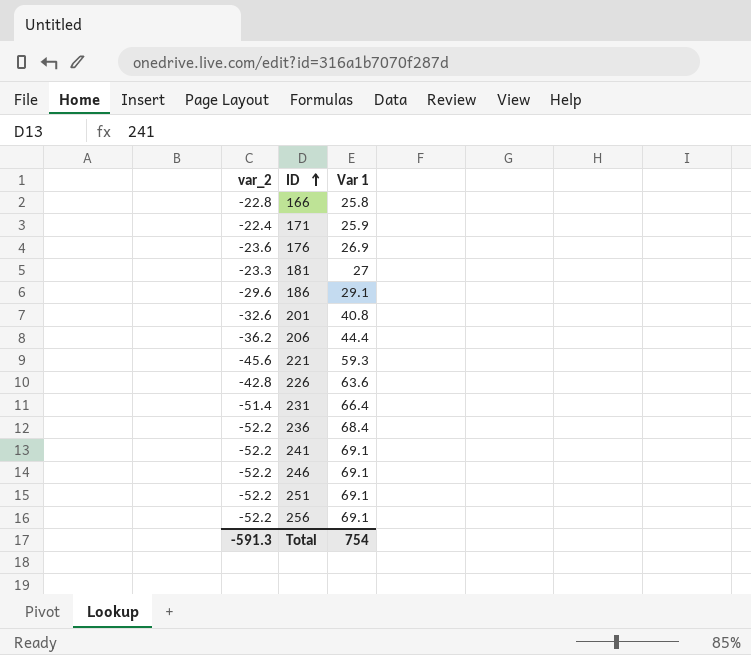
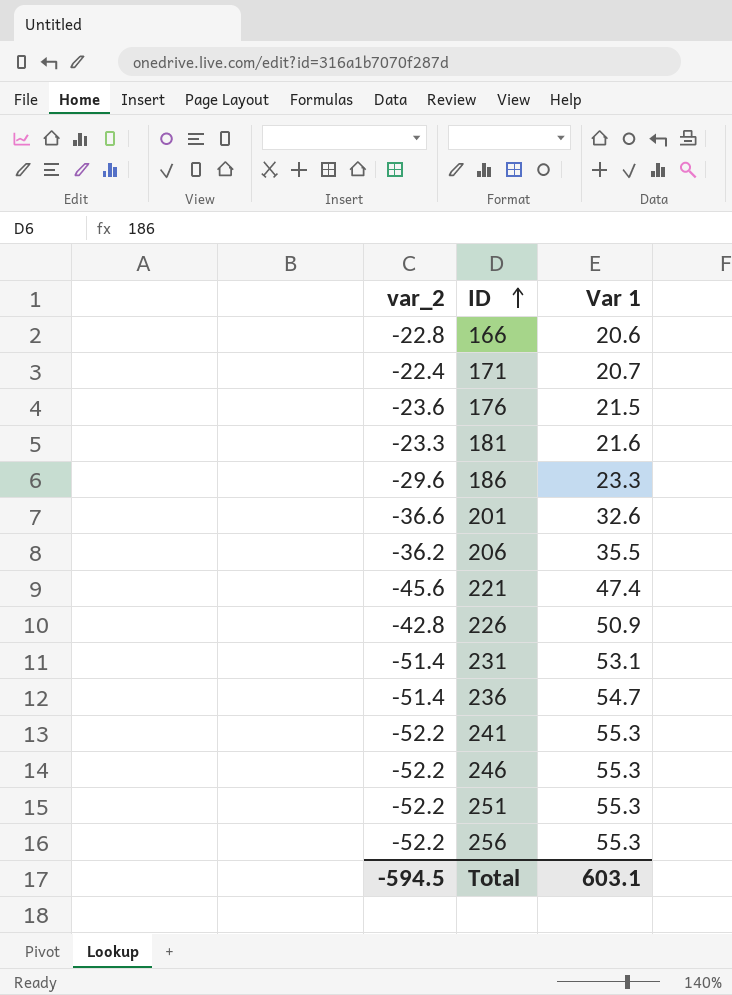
166 | Var 1: 25.8 -> 20.6
171 | Var 1: 25.9 -> 20.7
176 | Var 1: 26.9 -> 21.5
181 | Var 1: 27 -> 21.6
186 | Var 1: 29.1 -> 23.3
201 | var_2: -32.6 -> -36.6
201 | Var 1: 40.8 -> 32.6
206 | Var 1: 44.4 -> 35.5
221 | Var 1: 59.3 -> 47.4
226 | Var 1: 63.6 -> 50.9
231 | Var 1: 66.4 -> 53.1
236 | var_2: -52.2 -> -51.4
236 | Var 1: 68.4 -> 54.7
241 | Var 1: 69.1 -> 55.3
246 | Var 1: 69.1 -> 55.3
251 | Var 1: 69.1 -> 55.3
256 | Var 1: 69.1 -> 55.3
Total | var_2: -591.3 -> -594.5
Total | Var 1: 754 -> 603.1

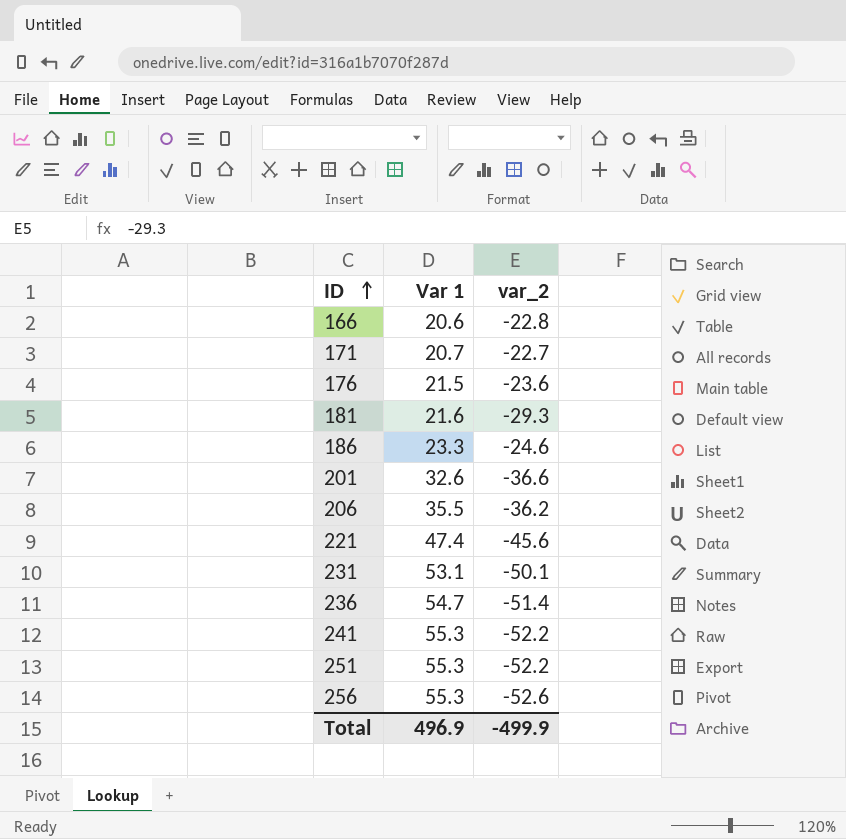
column var_2 | position: 1 -> 3
row 226: -42.8 | 50.9 -> none
row 246: -52.2 | 55.3 -> none
171 | var_2: -22.4 -> -22.7
181 | var_2: -23.3 -> -29.3
186 | var_2: -29.6 -> -24.6
231 | var_2: -51.4 -> -50.1
256 | var_2: -52.2 -> -52.6
Total | Var 1: 603.1 -> 496.9
Total | var_2: -594.5 -> -499.9

